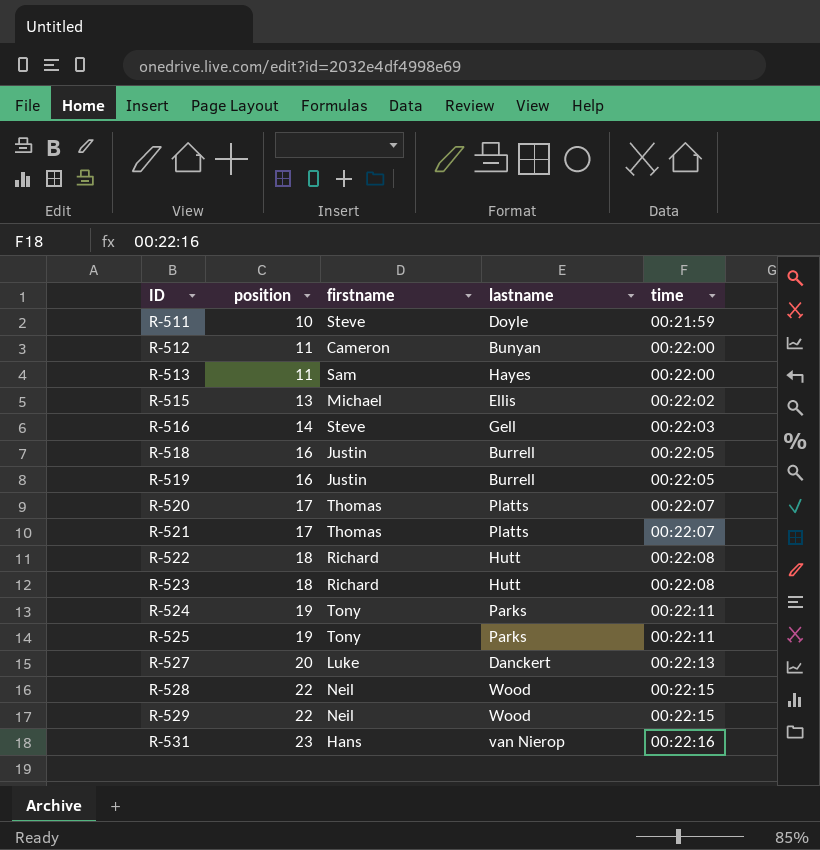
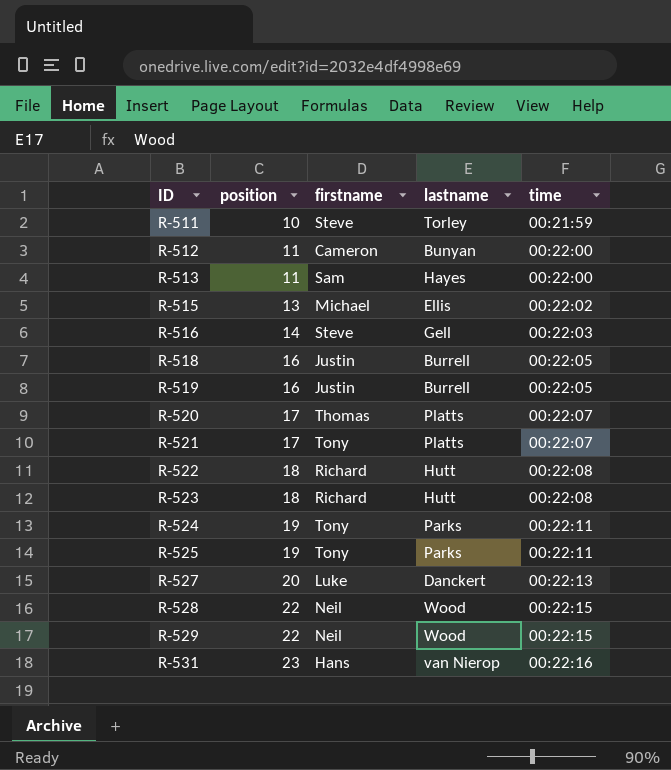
R-511 | lastname: Doyle -> Torley
R-521 | firstname: Thomas -> Tony

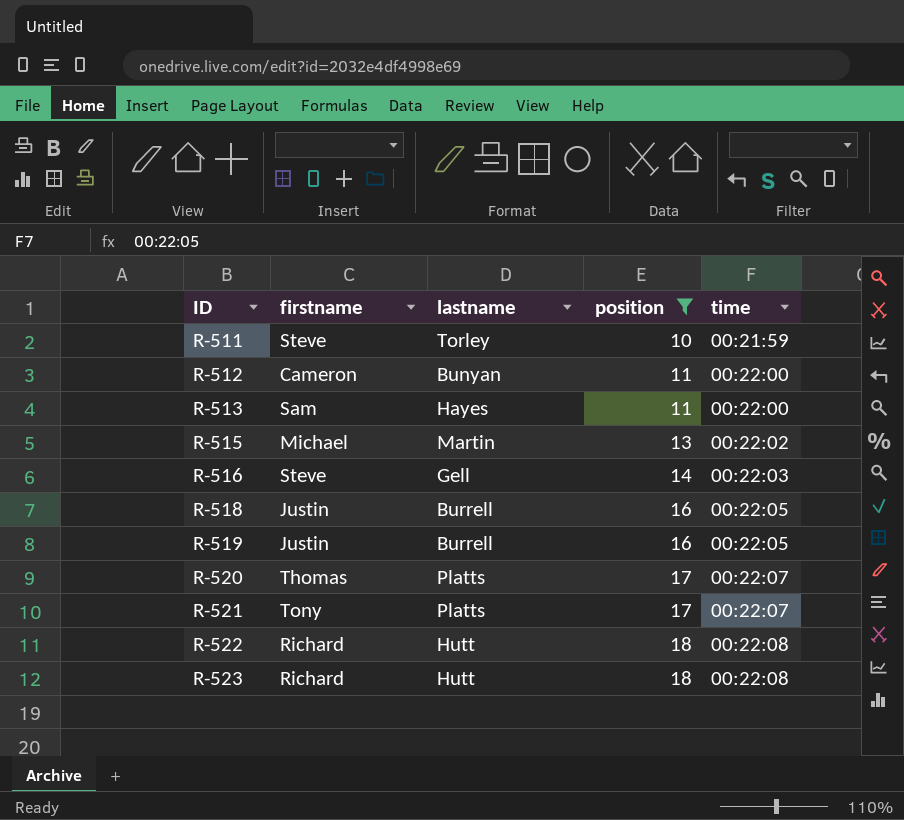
filter: none -> position <= 18
column position | position: 2 -> 4
R-515 | lastname: Ellis -> Martin

